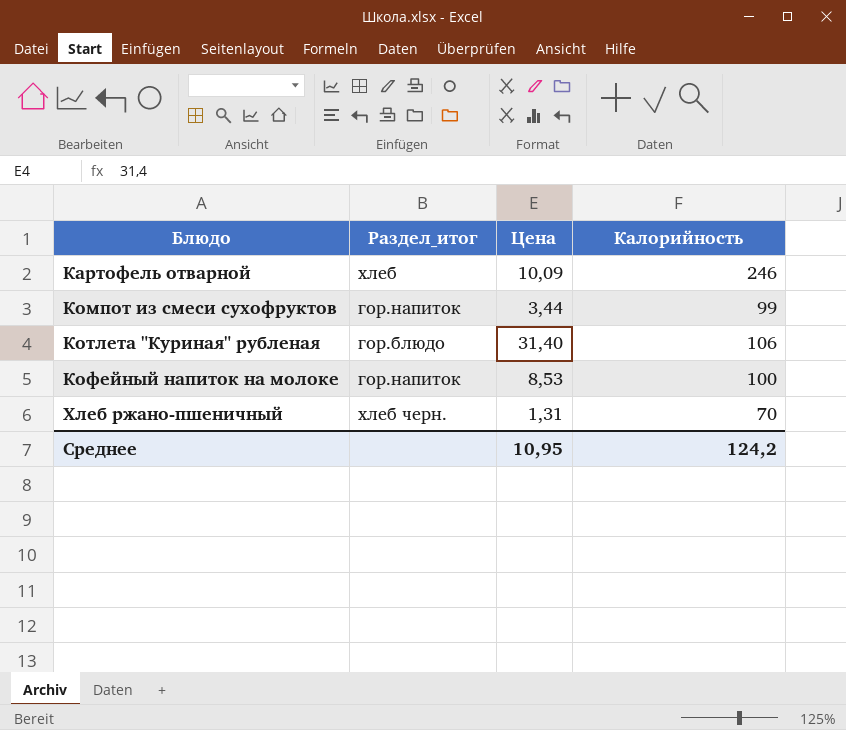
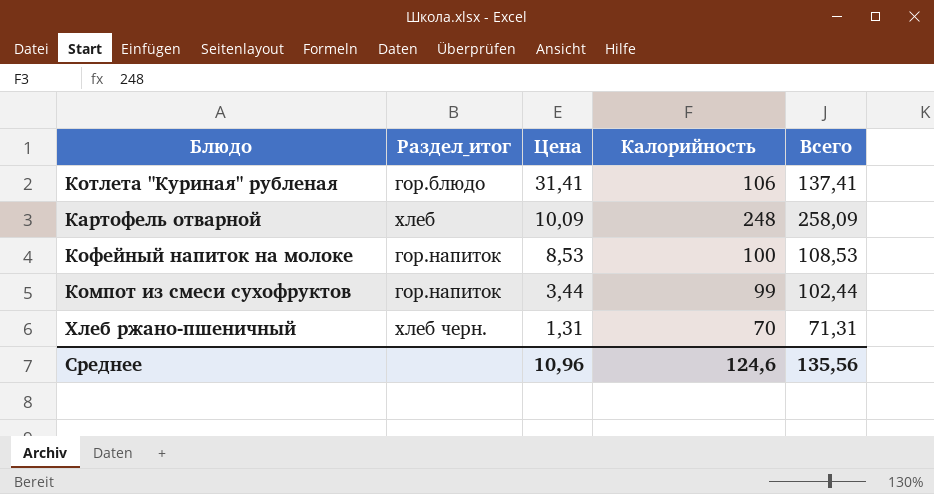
row order: Блюдо ascending -> Цена descending
column Всего | formula: none -> [Цена] + [Калорийность]
Котлета "Куриная" рубленая | Цена: 31,40 -> 31,41
Картофель отварной | Калорийность: 246 -> 248
Среднее | Цена: 10,95 -> 10,96
Среднее | Калорийность: 124,2 -> 124,6

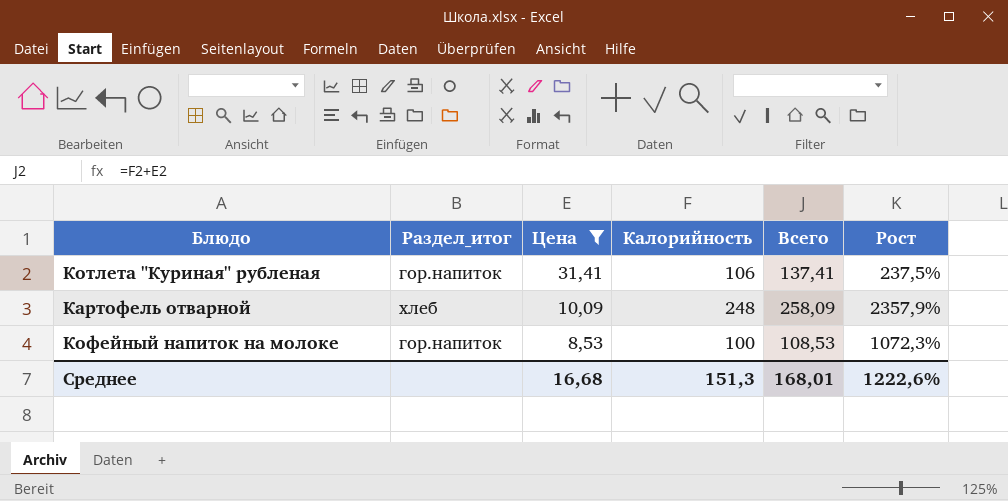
filter: none -> Цена >= 8,53
column Рост | formula: none -> ([Калорийность] - [Цена]) / [Цена]
Котлета "Куриная" рубленая | Раздел_итог: гор.блюдо -> гор.напиток
Среднее | Цена: 10,96 -> 16,68
Среднее | Калорийность: 124,6 -> 151,3
Среднее | Всего: 135,56 -> 168,01

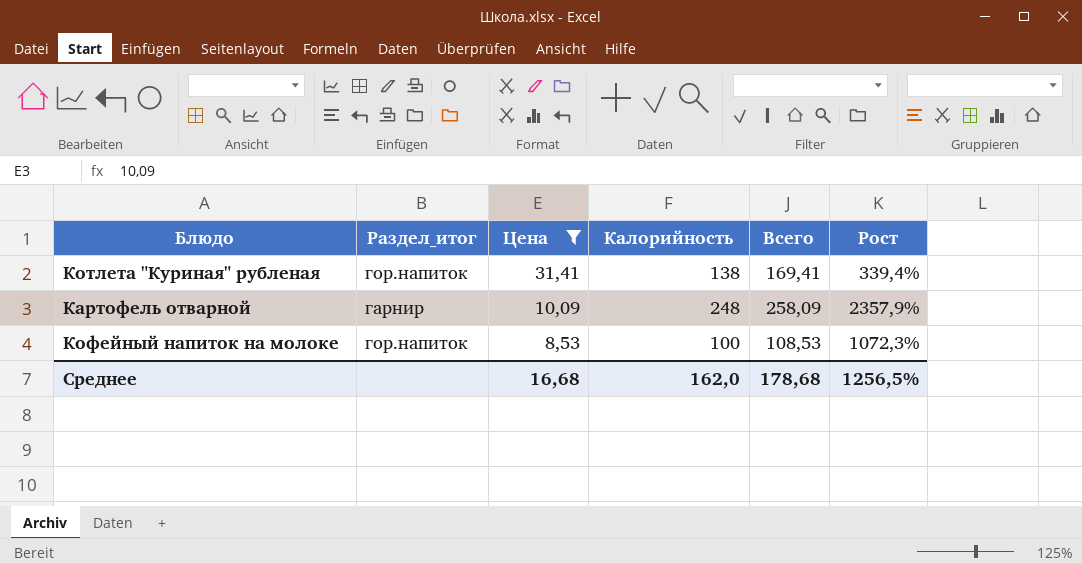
Котлета "Куриная" рубленая | Калорийность: 106 -> 138
Котлета "Куриная" рубленая | Всего: 137,41 -> 169,41
Котлета "Куриная" рубленая | Рост: 237,5% -> 339,4%
Картофель отварной | Раздел_итог: хлеб -> гарнир
Среднее | Калорийность: 151,3 -> 162,0
Среднее | Всего: 168,01 -> 178,68
Среднее | Рост: 1222,6% -> 1256,5%

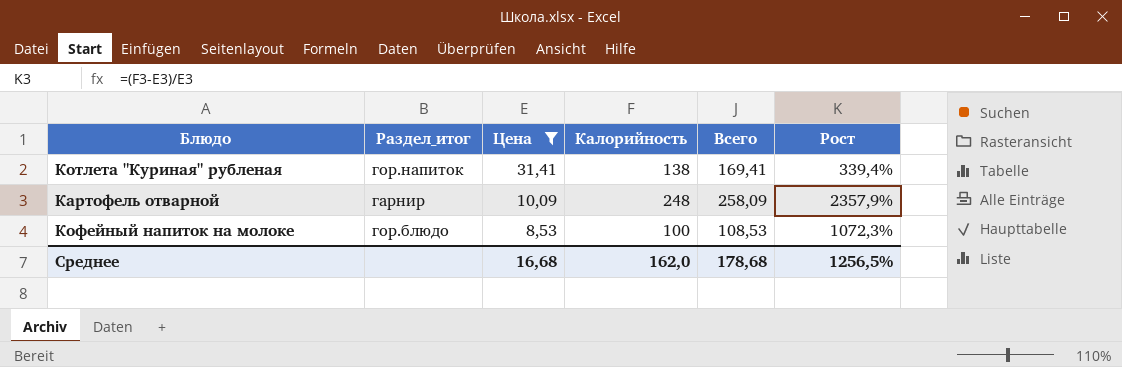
Кофейный напиток на молоке | Раздел_итог: гор.напиток -> гор.блюдо

